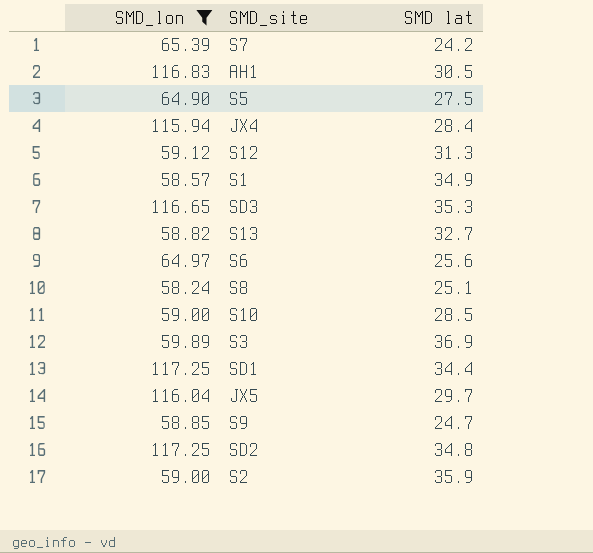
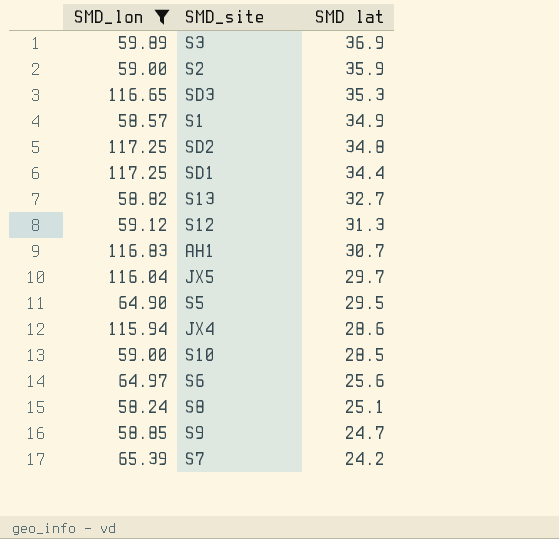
row order: none -> SMD lat descending
AH1 | SMD lat: 30.5 -> 30.7
S5 | SMD lat: 27.5 -> 29.5
JX4 | SMD lat: 28.4 -> 28.6

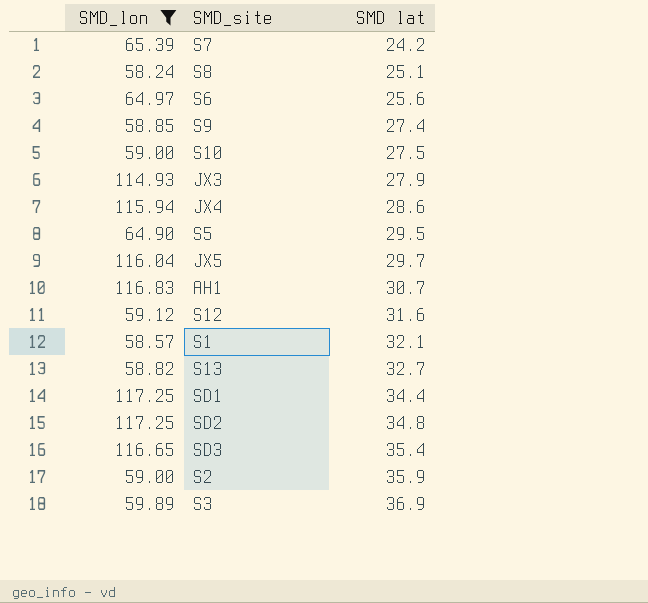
row order: SMD lat descending -> SMD lat ascending
S9 | SMD lat: 24.7 -> 27.4
S10 | SMD lat: 28.5 -> 27.5
row JX3: none -> 114.93 | 27.9
S12 | SMD lat: 31.3 -> 31.6
S1 | SMD lat: 34.9 -> 32.1
SD3 | SMD lat: 35.3 -> 35.4

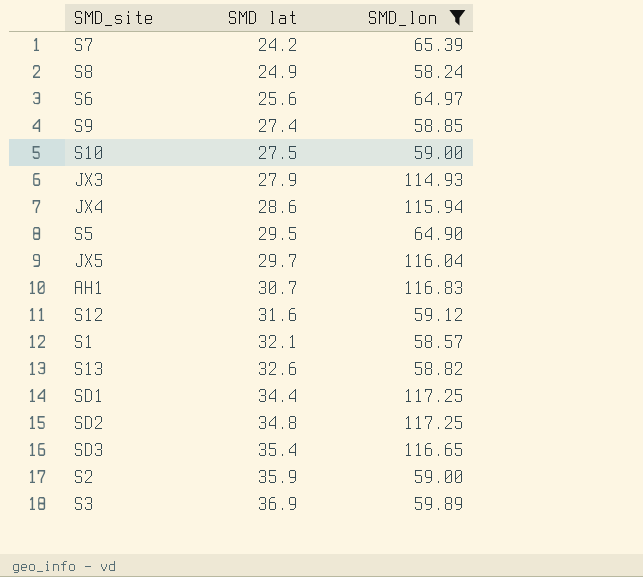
column SMD_lon | position: 1 -> 3
S8 | SMD lat: 25.1 -> 24.9
S13 | SMD lat: 32.7 -> 32.6

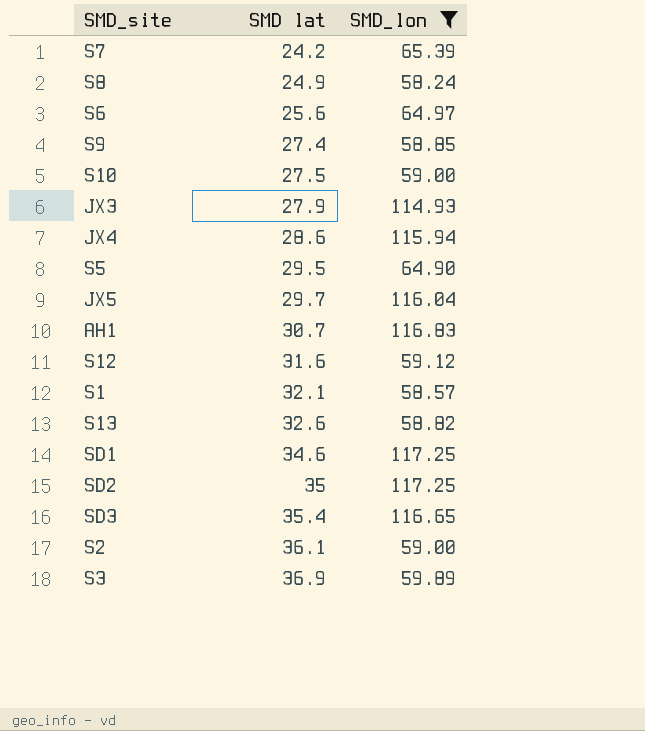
SD1 | SMD lat: 34.4 -> 34.6
SD2 | SMD lat: 34.8 -> 35
S2 | SMD lat: 35.9 -> 36.1

